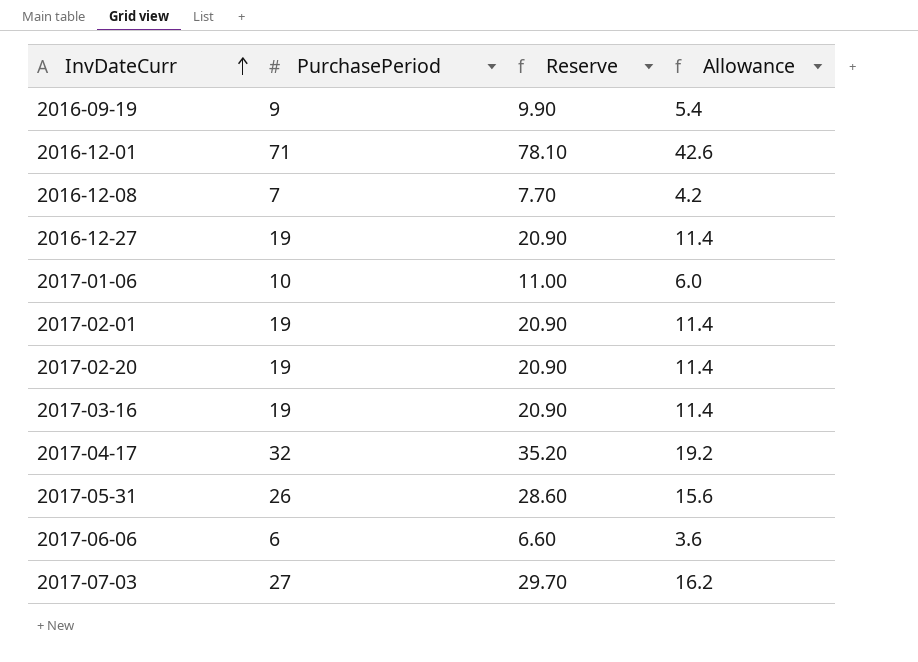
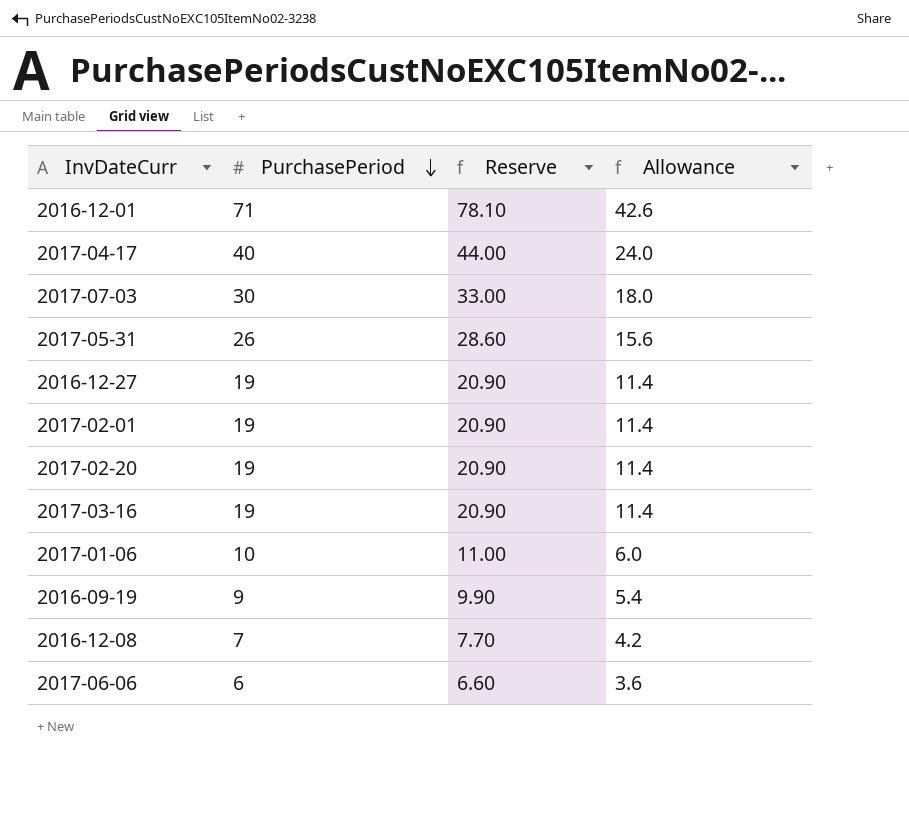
row order: InvDateCurr ascending -> PurchasePeriod descending
2017-04-17 | PurchasePeriod: 32 -> 40
2017-04-17 | Reserve: 35.20 -> 44.00
2017-04-17 | Allowance: 19.2 -> 24.0
2017-07-03 | PurchasePeriod: 27 -> 30
2017-07-03 | Reserve: 29.70 -> 33.00
2017-07-03 | Allowance: 16.2 -> 18.0

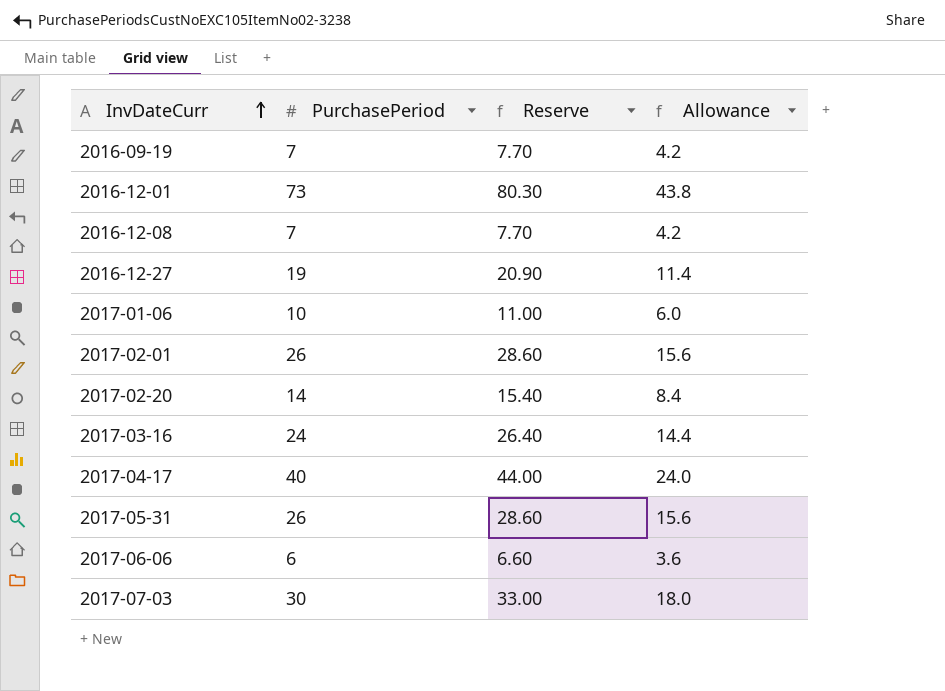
row order: PurchasePeriod descending -> InvDateCurr ascending
2016-09-19 | PurchasePeriod: 9 -> 7
2016-09-19 | Reserve: 9.90 -> 7.70
2016-09-19 | Allowance: 5.4 -> 4.2
2016-12-01 | PurchasePeriod: 71 -> 73
2016-12-01 | Reserve: 78.10 -> 80.30
2016-12-01 | Allowance: 42.6 -> 43.8
2017-02-01 | PurchasePeriod: 19 -> 26
2017-02-01 | Reserve: 20.90 -> 28.60
2017-02-01 | Allowance: 11.4 -> 15.6
2017-02-20 | PurchasePeriod: 19 -> 14
2017-02-20 | Reserve: 20.90 -> 15.40
2017-02-20 | Allowance: 11.4 -> 8.4
2017-03-16 | PurchasePeriod: 19 -> 24
2017-03-16 | Reserve: 20.90 -> 26.40
2017-03-16 | Allowance: 11.4 -> 14.4

